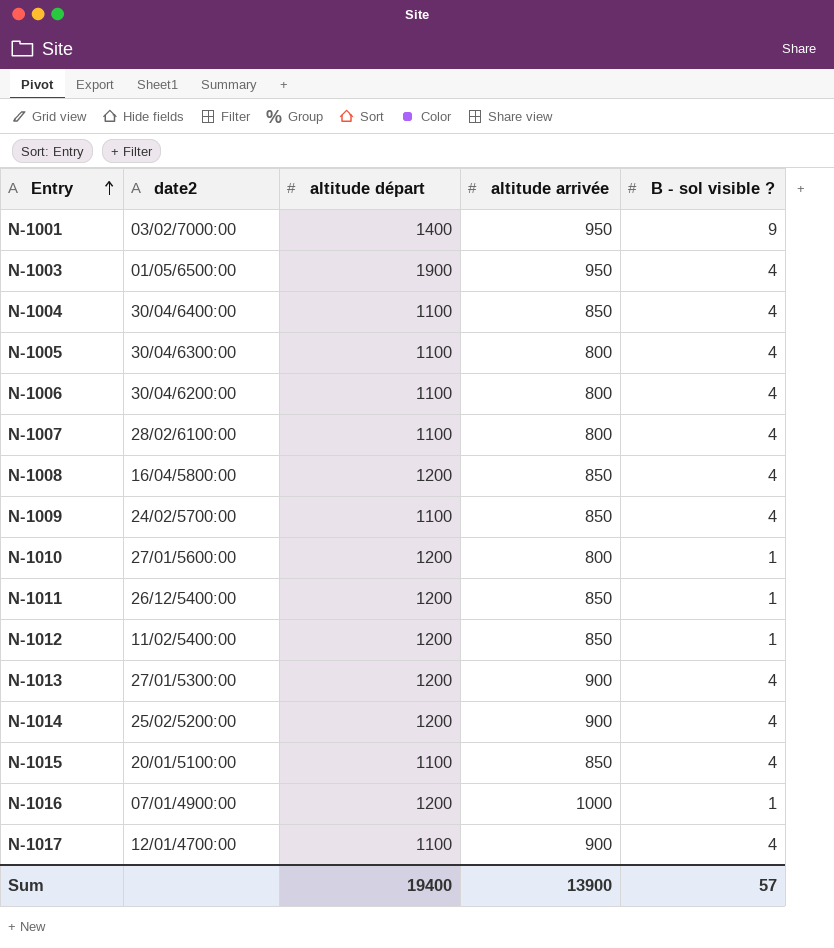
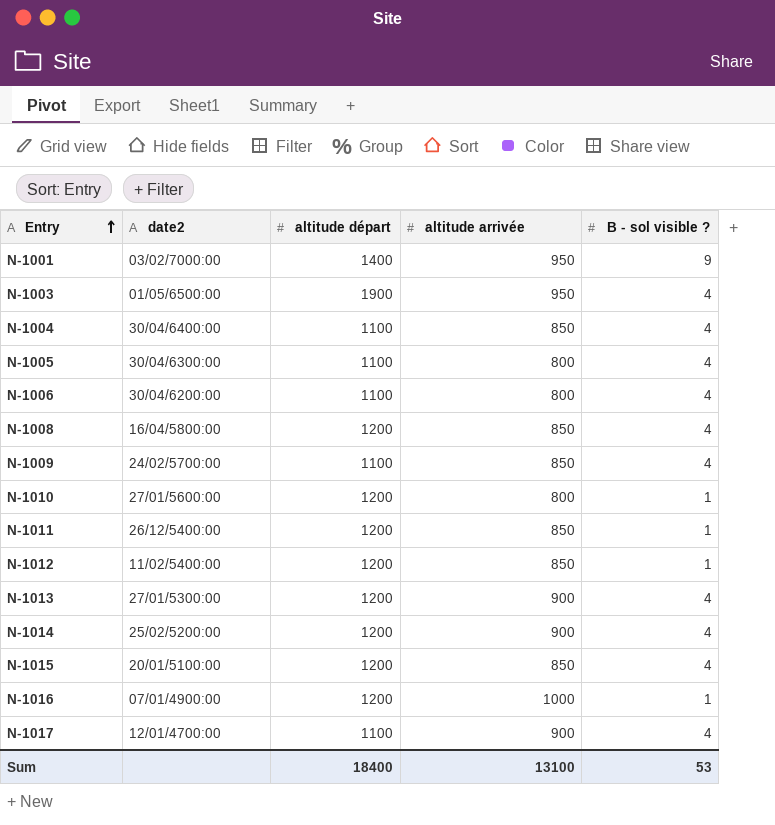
row N-1007: 28/02/6100:00 | 1100 | 800 | 4 -> none
N-1015 | altitude départ: 1100 -> 1200
Sum | altitude départ: 19400 -> 18400
Sum | altitude arrivée: 13900 -> 13100
Sum | B - sol visible ?: 57 -> 53

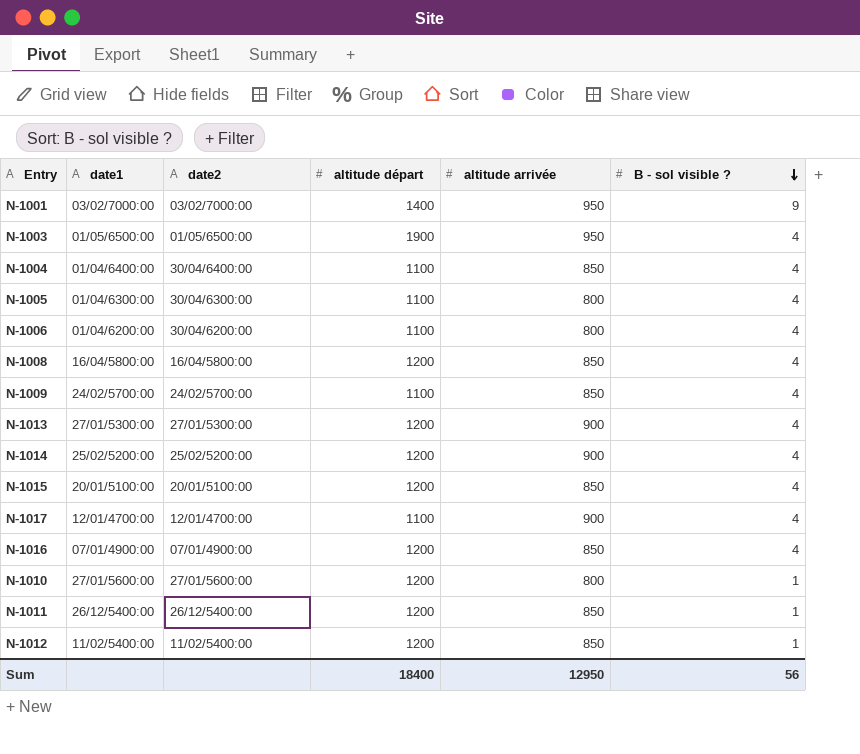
row order: Entry ascending -> B - sol visible ? descending
column date1 | position: none -> 2
N-1016 | altitude arrivée: 1000 -> 850
N-1016 | B - sol visible ?: 1 -> 4
Sum | altitude arrivée: 13100 -> 12950
Sum | B - sol visible ?: 53 -> 56

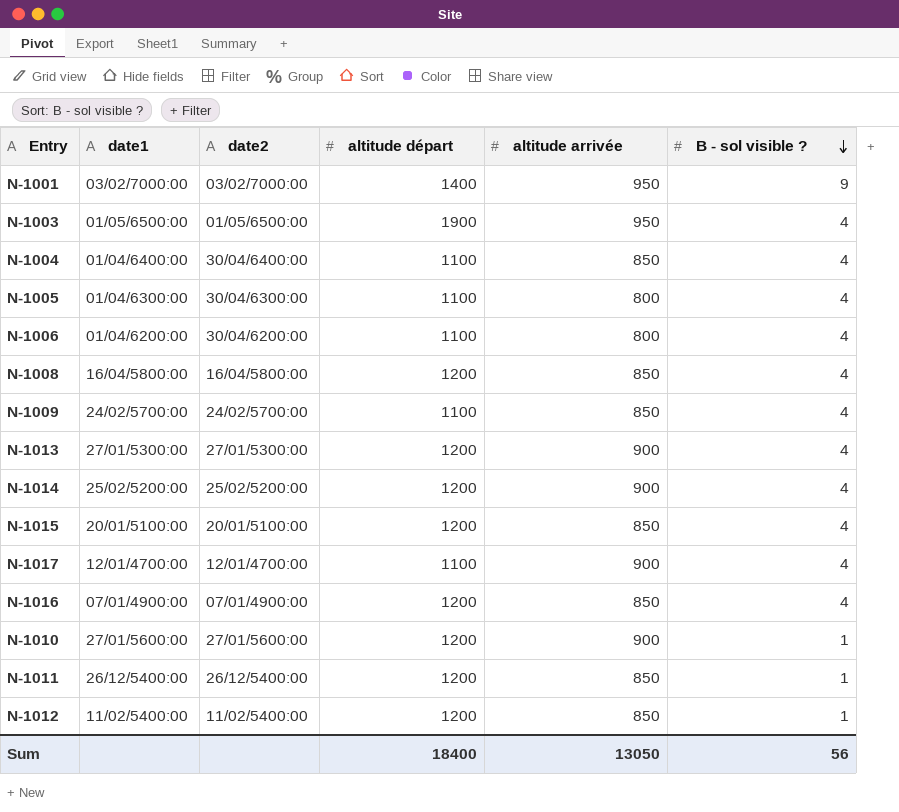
N-1010 | altitude arrivée: 800 -> 900
Sum | altitude arrivée: 12950 -> 13050

